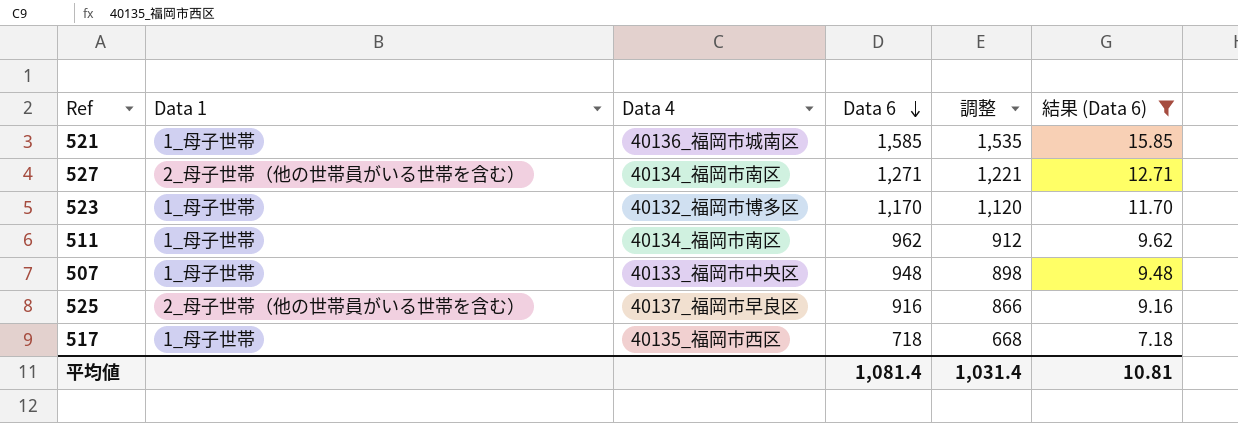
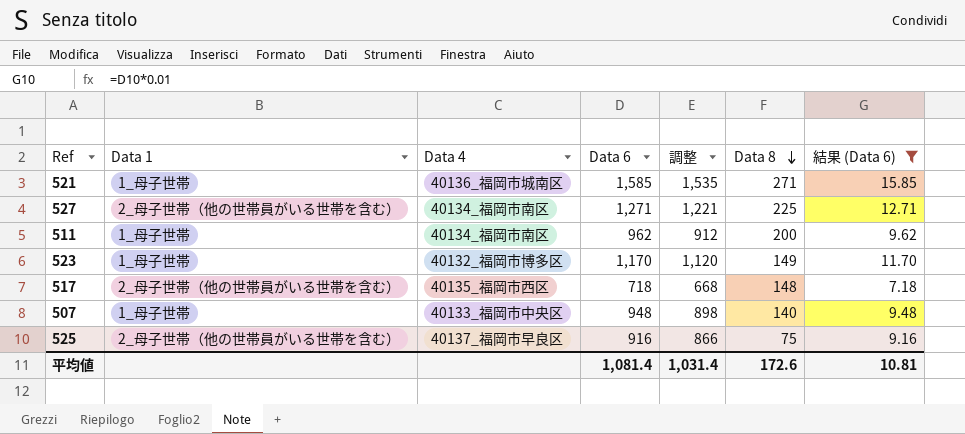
row order: Data 6 descending -> Data 8 descending
column Data 8 | position: none -> 6
517 | Data 1: 1_母子世帯 -> 2_母子世帯（他の世帯員がいる世帯を含む）

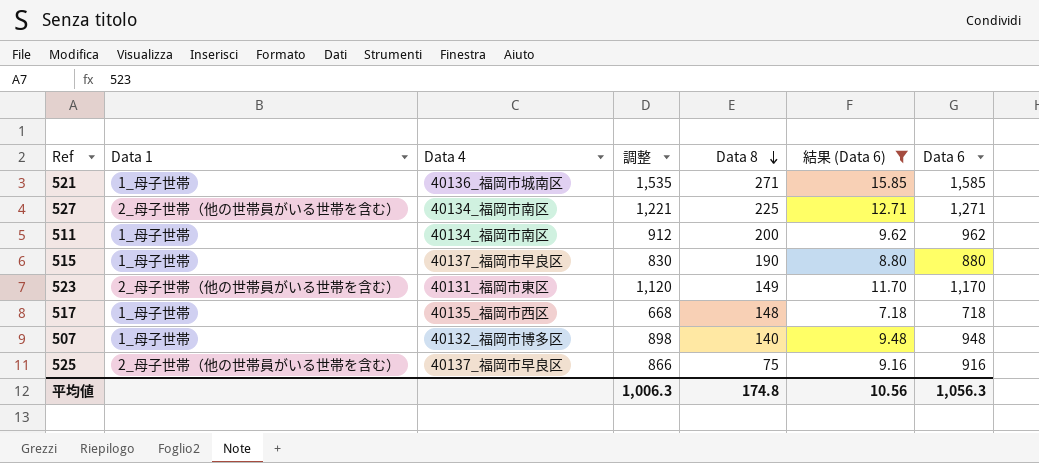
column Data 6 | position: 4 -> 7
row 515: none -> 1_母子世帯 | 40137_福岡市早良区 | 830 | 190 | 8.80 | 880
523 | Data 1: 1_母子世帯 -> 2_母子世帯（他の世帯員がいる世帯を含む）
523 | Data 4: 40132_福岡市博多区 -> 40131_福岡市東区
517 | Data 1: 2_母子世帯（他の世帯員がいる世帯を含む） -> 1_母子世帯
507 | Data 4: 40133_福岡市中央区 -> 40132_福岡市博多区
平均値 | 調整: 1,031.4 -> 1,006.3
平均値 | Data 8: 172.6 -> 174.8
平均値 | 結果 (Data 6): 10.81 -> 10.56
平均値 | Data 6: 1,081.4 -> 1,056.3

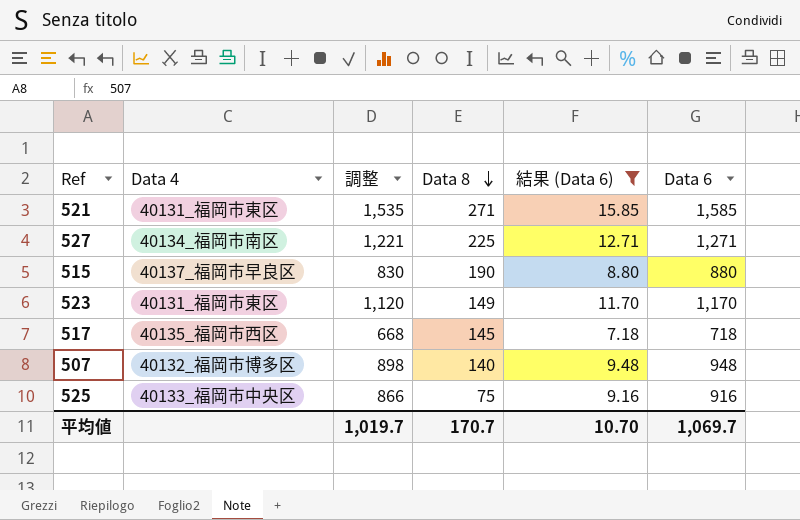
column Data 1 | position: 2 -> none
row 511: 1_母子世帯 | 40134_福岡市南区 | 912 | 200 | 9.62 | 962 -> none
521 | Data 4: 40136_福岡市城南区 -> 40131_福岡市東区
517 | Data 8: 148 -> 145
525 | Data 4: 40137_福岡市早良区 -> 40133_福岡市中央区
平均値 | 調整: 1,006.3 -> 1,019.7
平均値 | Data 8: 174.8 -> 170.7
平均値 | 結果 (Data 6): 10.56 -> 10.70
平均値 | Data 6: 1,056.3 -> 1,069.7

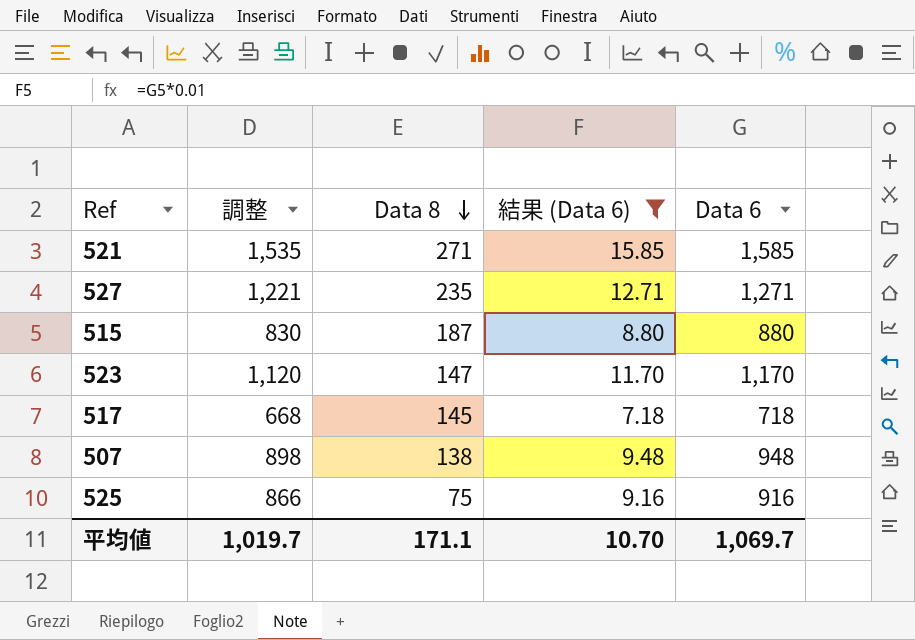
column Data 4 | position: 2 -> none
527 | Data 8: 225 -> 235
515 | Data 8: 190 -> 187
523 | Data 8: 149 -> 147
507 | Data 8: 140 -> 138
平均値 | Data 8: 170.7 -> 171.1

